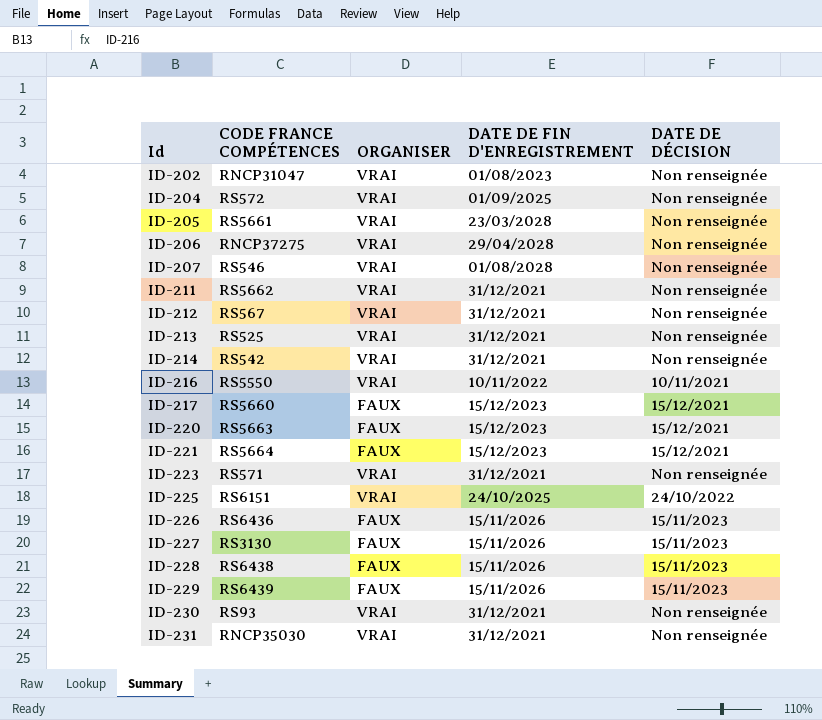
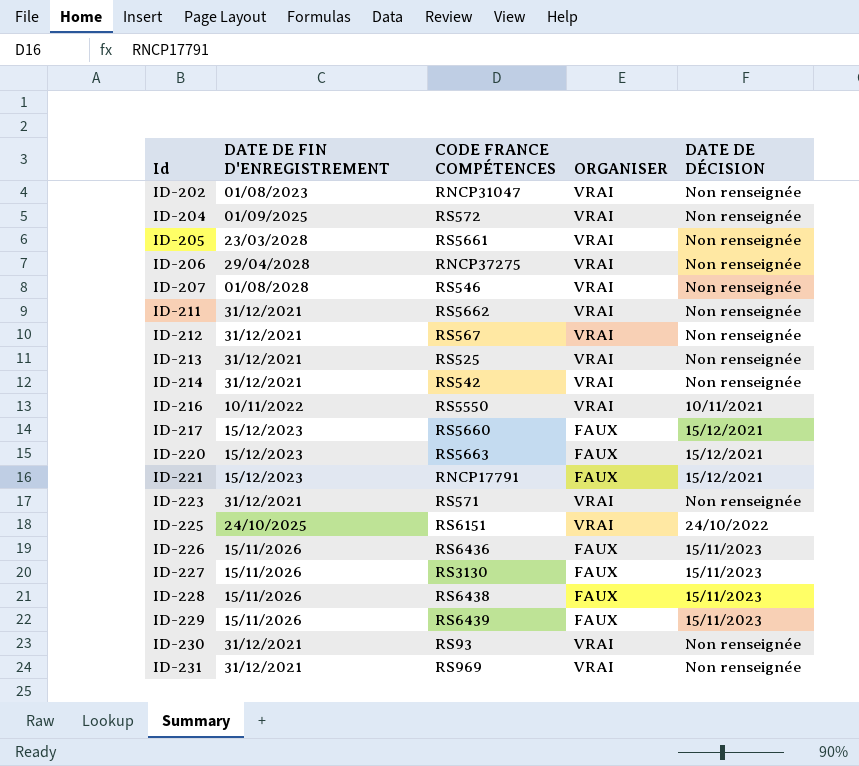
column DATE DE FIN D'ENREGISTREMENT | position: 4 -> 2
ID-221 | CODE FRANCE COMPÉTENCES: RS5664 -> RNCP17791
ID-231 | CODE FRANCE COMPÉTENCES: RNCP35030 -> RS969

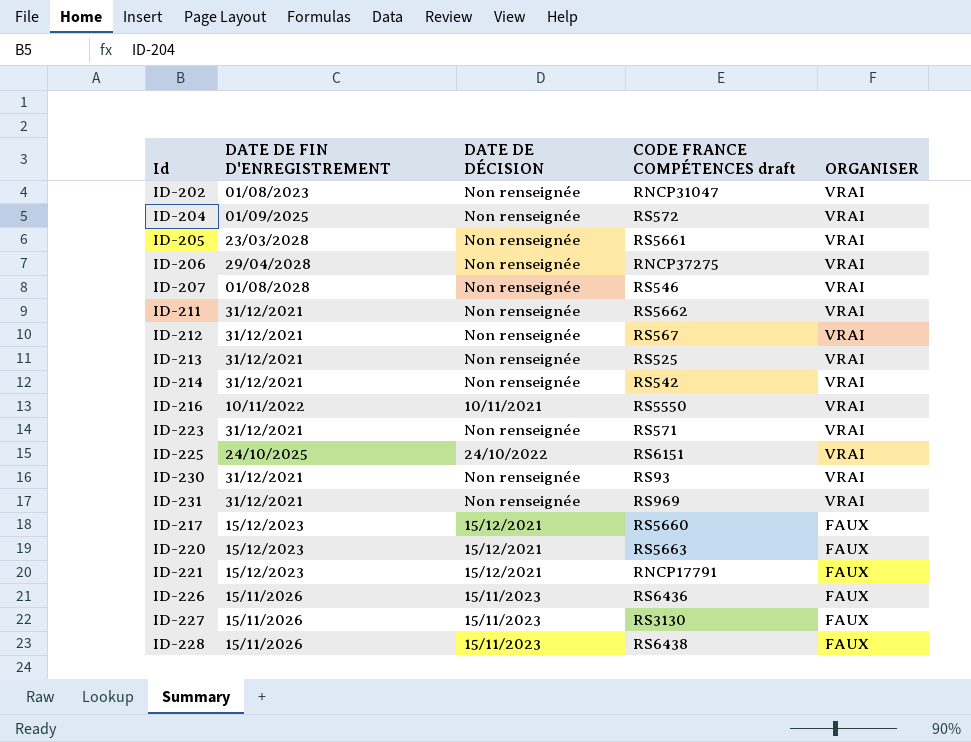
row order: Id ascending -> ORGANISER descending
column DATE DE DÉCISION | position: 5 -> 3
column name: CODE FRANCE COMPÉTENCES -> CODE FRANCE COMPÉTENCES draft
row ID-229: 15/11/2026 | RS6439 | FAUX | 15/11/2023 -> none

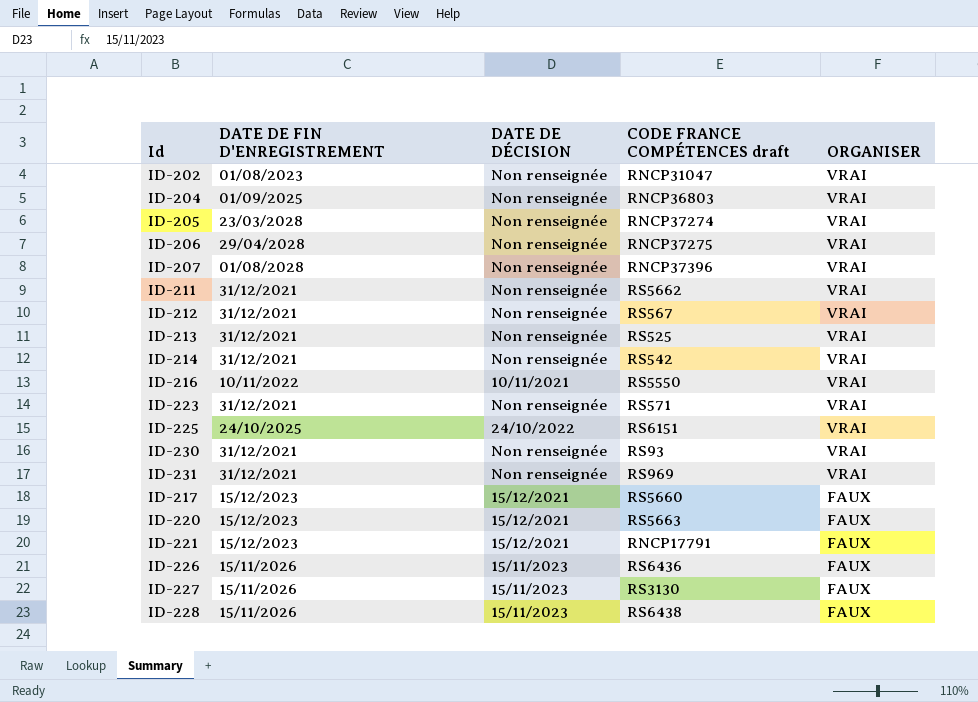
ID-204 | CODE FRANCE COMPÉTENCES draft: RS572 -> RNCP36803
ID-205 | CODE FRANCE COMPÉTENCES draft: RS5661 -> RNCP37274
ID-207 | CODE FRANCE COMPÉTENCES draft: RS546 -> RNCP37396

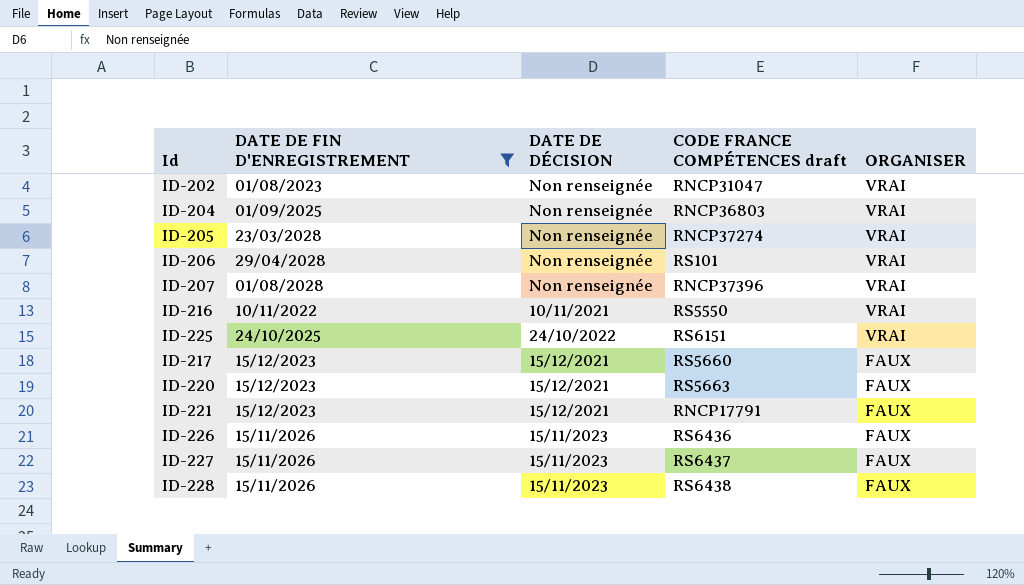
filter: none -> DATE DE FIN D'ENREGISTREMENT != 31/12/2021
ID-206 | CODE FRANCE COMPÉTENCES draft: RNCP37275 -> RS101
ID-227 | CODE FRANCE COMPÉTENCES draft: RS3130 -> RS6437

